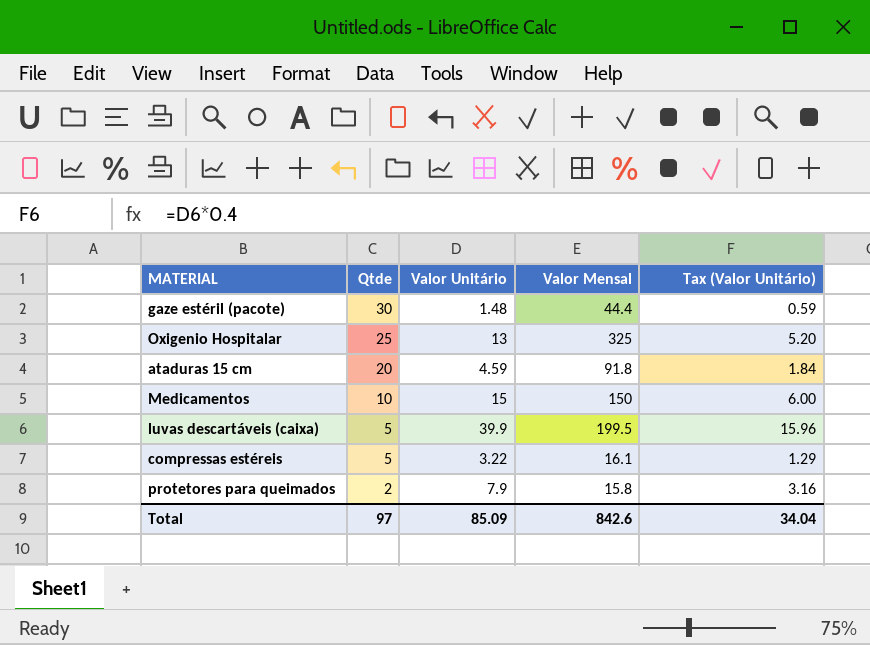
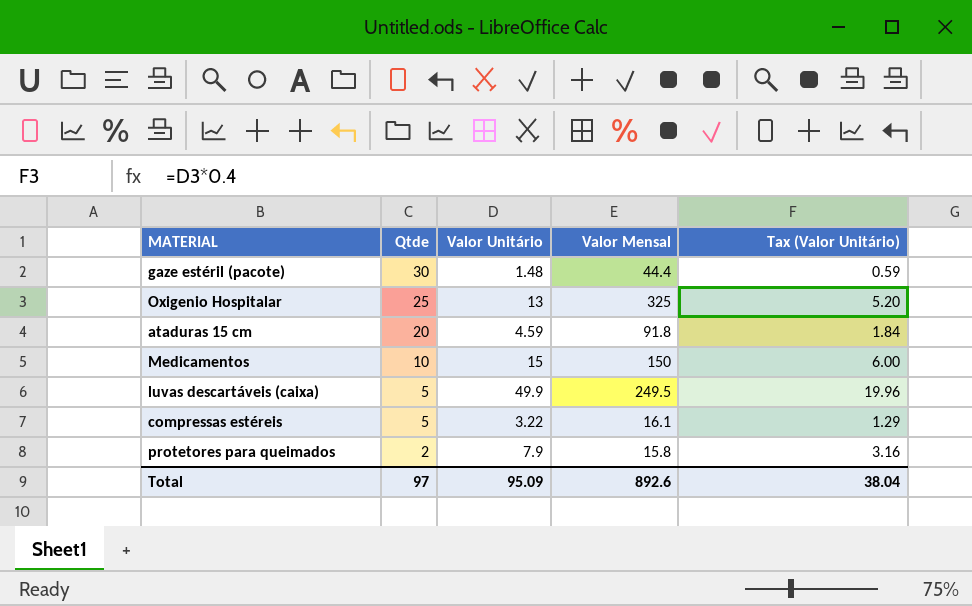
luvas descartáveis (caixa) | Valor Unitário: 39.9 -> 49.9
luvas descartáveis (caixa) | Valor Mensal: 199.5 -> 249.5
luvas descartáveis (caixa) | Tax (Valor Unitário): 15.96 -> 19.96
Total | Valor Unitário: 85.09 -> 95.09
Total | Valor Mensal: 842.6 -> 892.6
Total | Tax (Valor Unitário): 34.04 -> 38.04

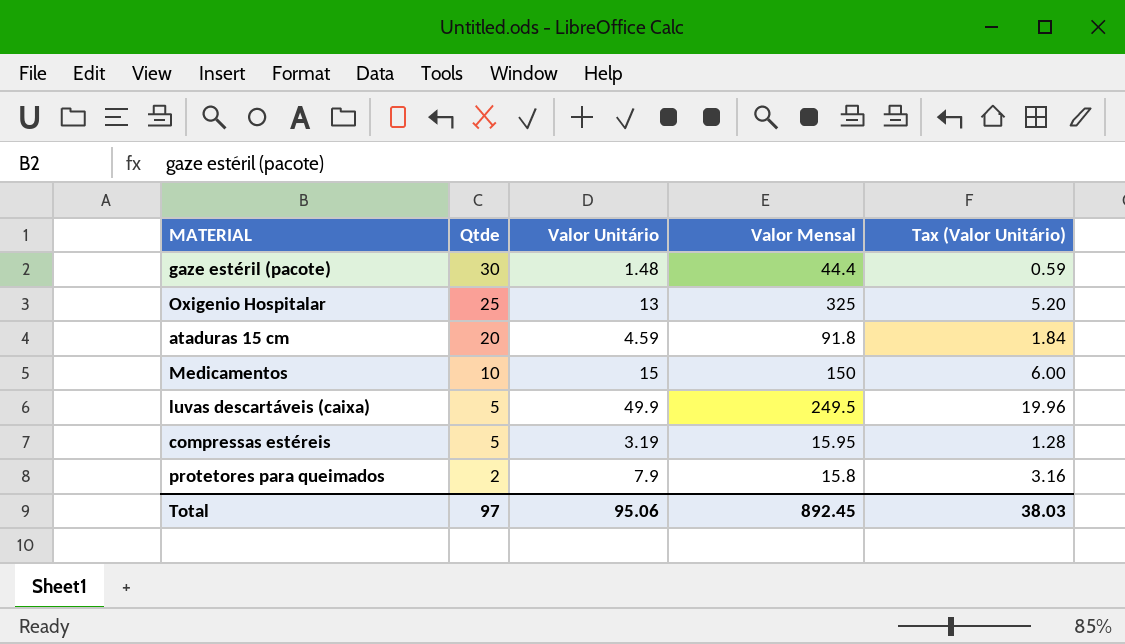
compressas estéreis | Valor Unitário: 3.22 -> 3.19
compressas estéreis | Valor Mensal: 16.1 -> 15.95
compressas estéreis | Tax (Valor Unitário): 1.29 -> 1.28
Total | Valor Unitário: 95.09 -> 95.06
Total | Valor Mensal: 892.6 -> 892.45
Total | Tax (Valor Unitário): 38.04 -> 38.03

